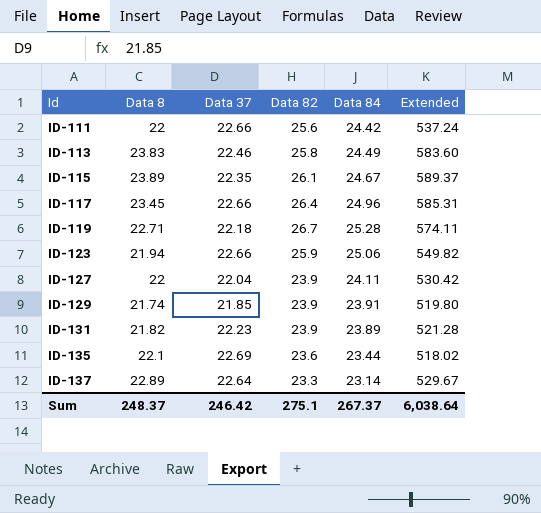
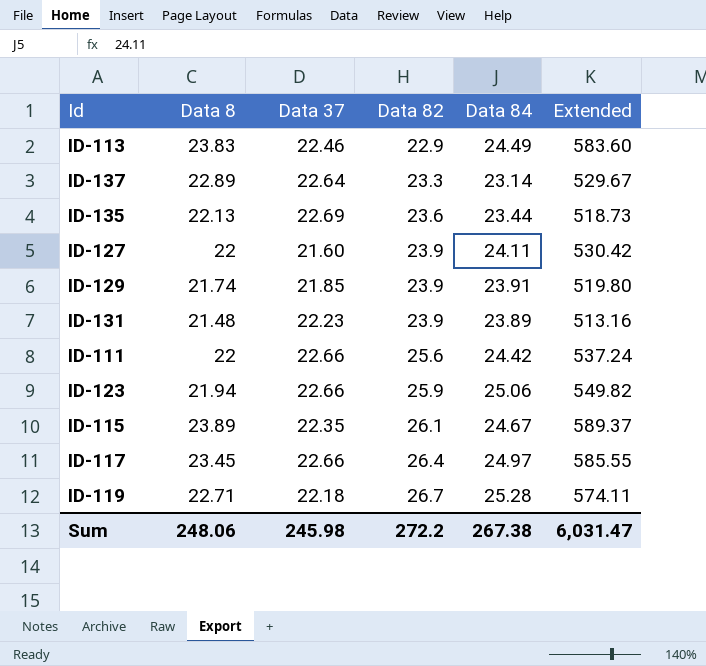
row order: Id ascending -> Data 82 ascending
ID-113 | Data 82: 25.8 -> 22.9
ID-135 | Data 8: 22.1 -> 22.13
ID-135 | Extended: 518.02 -> 518.73
ID-127 | Data 37: 22.04 -> 21.60
ID-131 | Data 8: 21.82 -> 21.48
ID-131 | Extended: 521.28 -> 513.16
ID-117 | Data 84: 24.96 -> 24.97
ID-117 | Extended: 585.31 -> 585.55
Sum | Data 8: 248.37 -> 248.06
Sum | Data 37: 246.42 -> 245.98
Sum | Data 82: 275.1 -> 272.2
Sum | Data 84: 267.37 -> 267.38
Sum | Extended: 6,038.64 -> 6,031.47

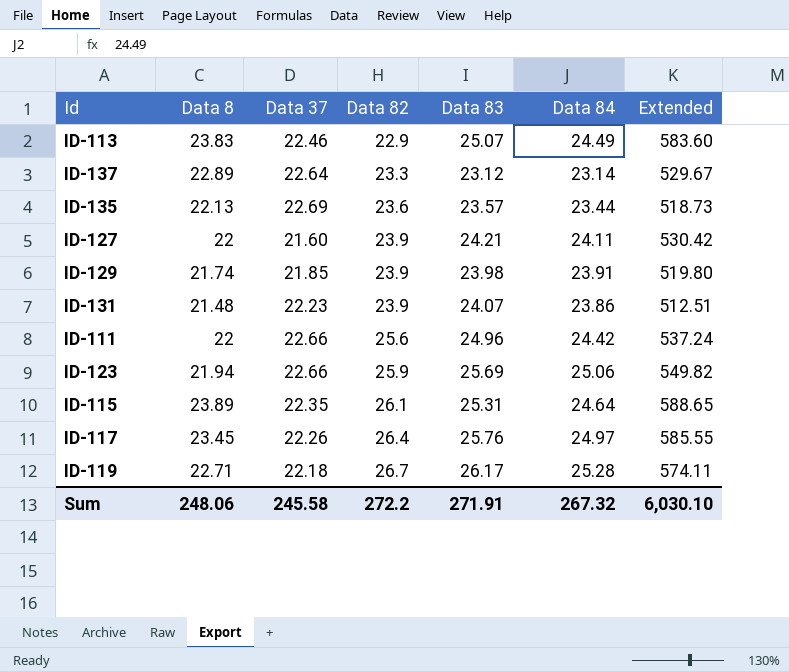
column Data 83 | position: none -> 5
ID-131 | Data 84: 23.89 -> 23.86
ID-131 | Extended: 513.16 -> 512.51
ID-115 | Data 84: 24.67 -> 24.64
ID-115 | Extended: 589.37 -> 588.65
ID-117 | Data 37: 22.66 -> 22.26
Sum | Data 37: 245.98 -> 245.58
Sum | Data 84: 267.38 -> 267.32
Sum | Extended: 6,031.47 -> 6,030.10

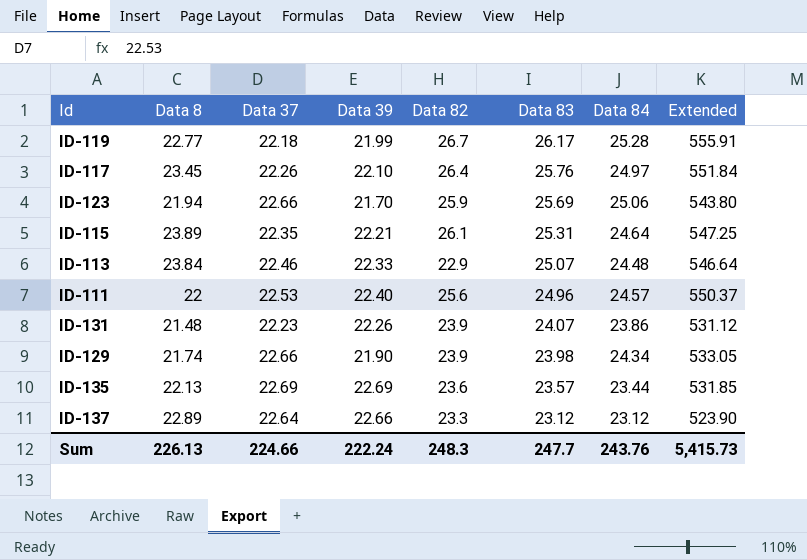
row order: Data 82 ascending -> Data 83 descending
column Data 39 | position: none -> 4
column Extended | formula: [Data 8] * [Data 84] -> [Data 39] * [Data 84]
row ID-127: 22 | 21.60 | 23.9 | 24.21 | 24.11 | 530.42 -> none
ID-119 | Data 8: 22.71 -> 22.77
ID-113 | Data 8: 23.83 -> 23.84
ID-113 | Data 84: 24.49 -> 24.48
ID-111 | Data 37: 22.66 -> 22.53
ID-111 | Data 84: 24.42 -> 24.57
ID-129 | Data 37: 21.85 -> 22.66
ID-129 | Data 84: 23.91 -> 24.34
ID-137 | Data 84: 23.14 -> 23.12
Sum | Data 8: 248.06 -> 226.13
Sum | Data 37: 245.58 -> 224.66
Sum | Data 82: 272.2 -> 248.3
Sum | Data 83: 271.91 -> 247.7
Sum | Data 84: 267.32 -> 243.76
Sum | Extended: 6,030.10 -> 5,415.73

